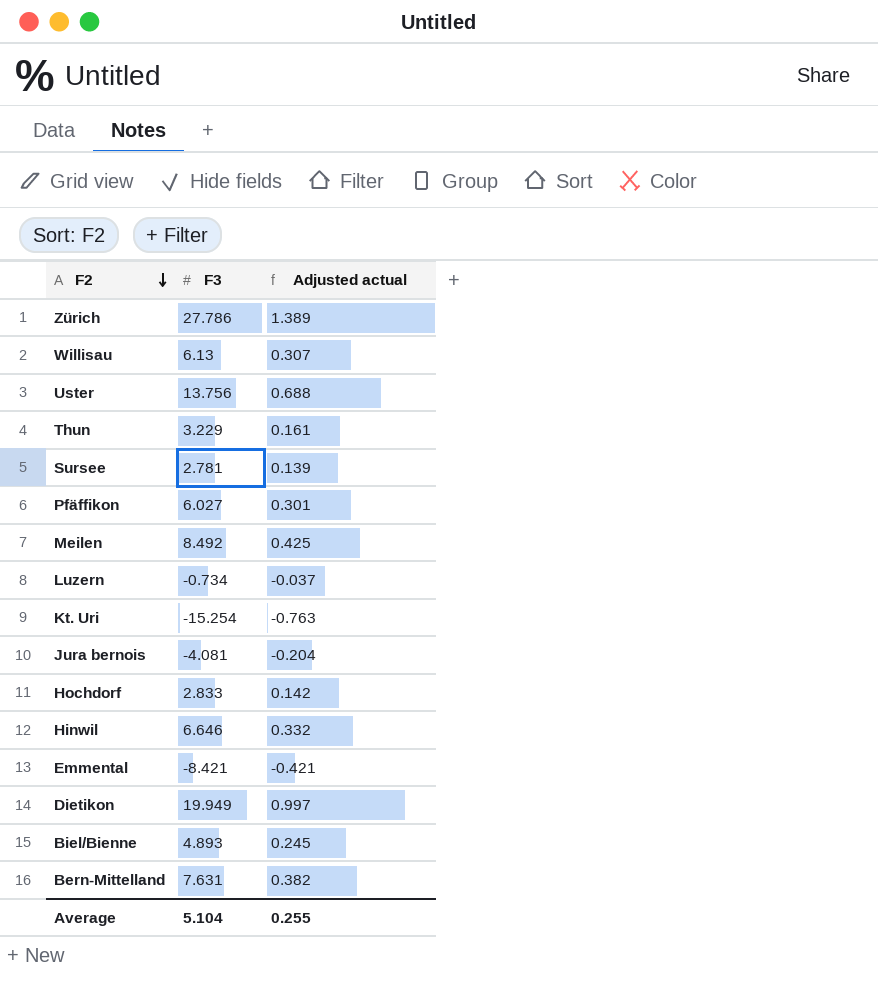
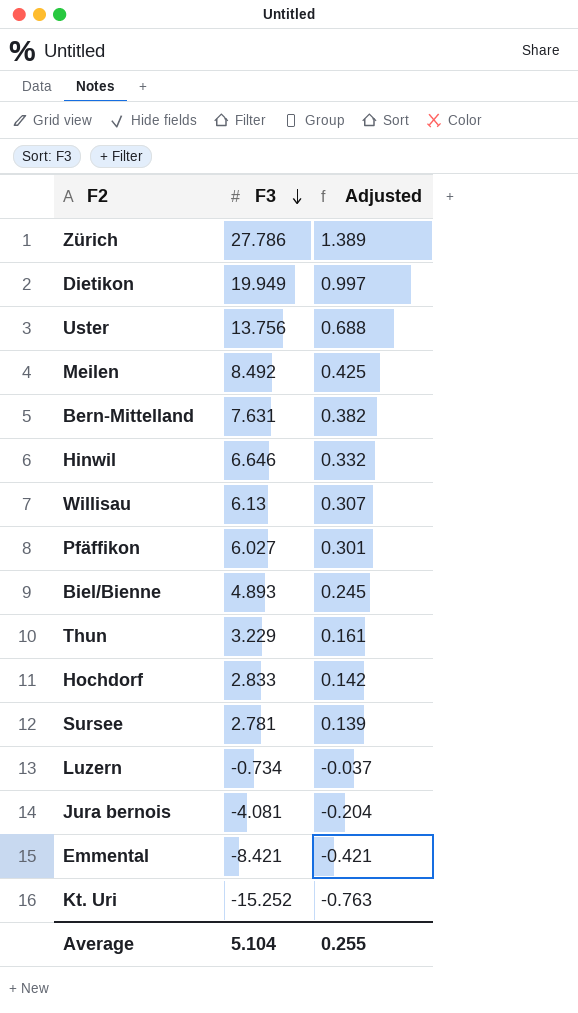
row order: F2 descending -> F3 descending
column name: Adjusted actual -> Adjusted
Kt. Uri | F3: -15.254 -> -15.252

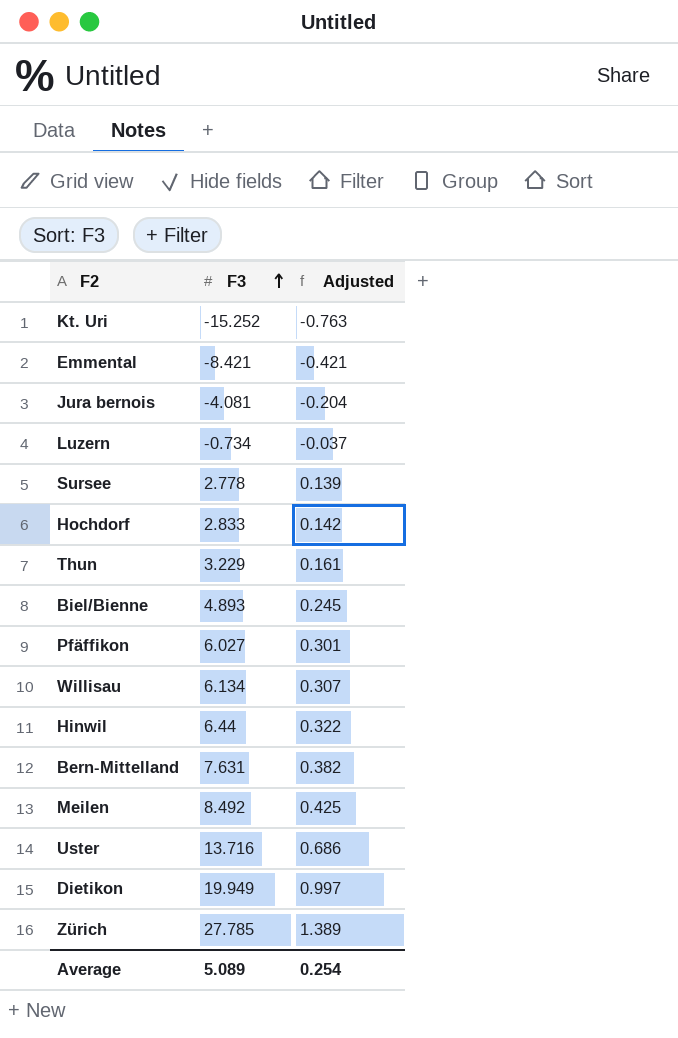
row order: F3 descending -> F3 ascending
Sursee | F3: 2.781 -> 2.778
Willisau | F3: 6.13 -> 6.134
Hinwil | F3: 6.646 -> 6.44
Hinwil | Adjusted: 0.332 -> 0.322
Uster | F3: 13.756 -> 13.716
Uster | Adjusted: 0.688 -> 0.686
Zürich | F3: 27.786 -> 27.785
Average | F3: 5.104 -> 5.089
Average | Adjusted: 0.255 -> 0.254

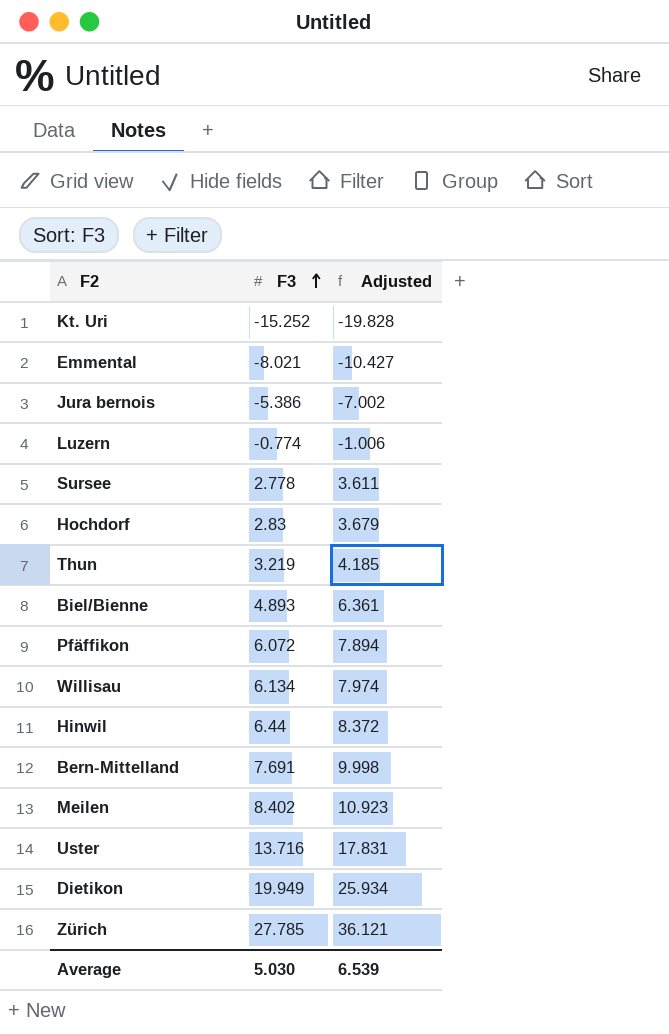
column Adjusted | formula: [F3] * 0.05 -> [F3] * 1.3
Emmental | F3: -8.421 -> -8.021
Jura bernois | F3: -4.081 -> -5.386
Luzern | F3: -0.734 -> -0.774
Hochdorf | F3: 2.833 -> 2.83
Thun | F3: 3.229 -> 3.219
Pfäffikon | F3: 6.027 -> 6.072
Bern-Mittelland | F3: 7.631 -> 7.691
Meilen | F3: 8.492 -> 8.402
Average | F3: 5.089 -> 5.030
Average | Adjusted: 0.254 -> 6.539

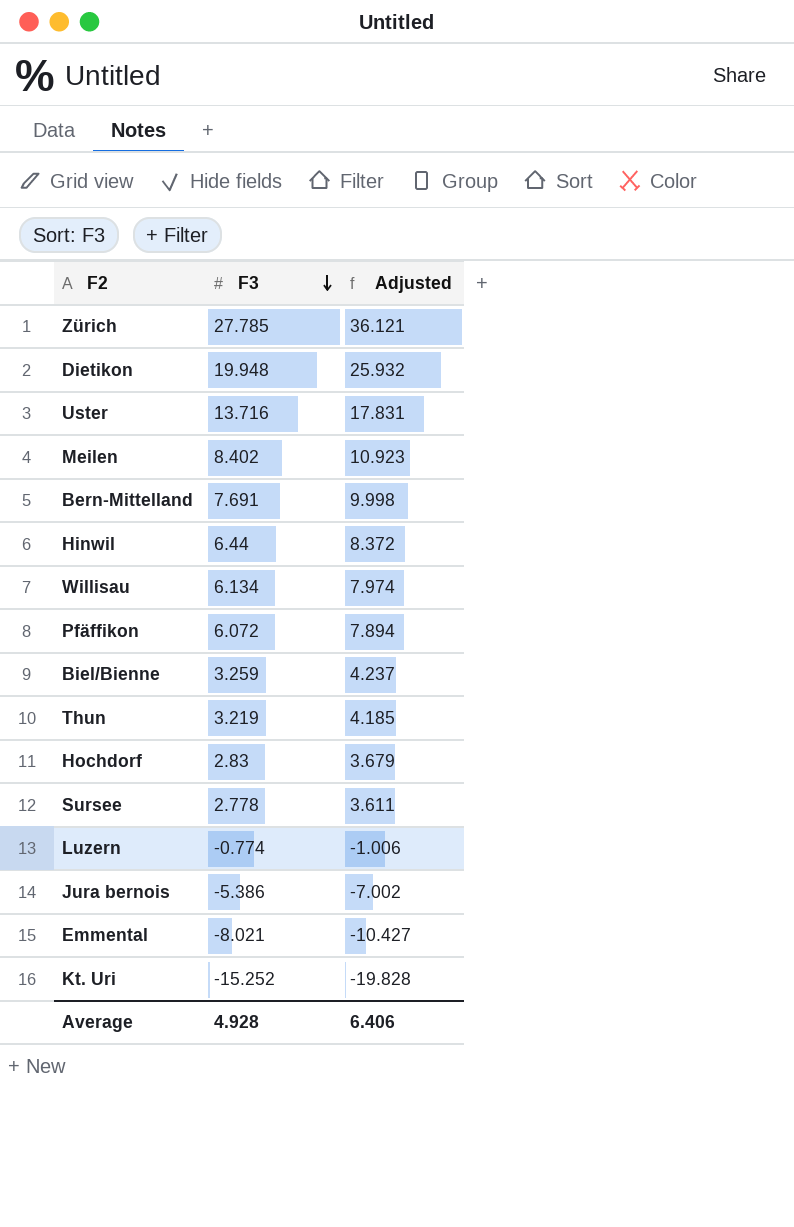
row order: F3 ascending -> F3 descending
Dietikon | F3: 19.949 -> 19.948
Dietikon | Adjusted: 25.934 -> 25.932
Biel/Bienne | F3: 4.893 -> 3.259
Biel/Bienne | Adjusted: 6.361 -> 4.237
Average | F3: 5.030 -> 4.928
Average | Adjusted: 6.539 -> 6.406

